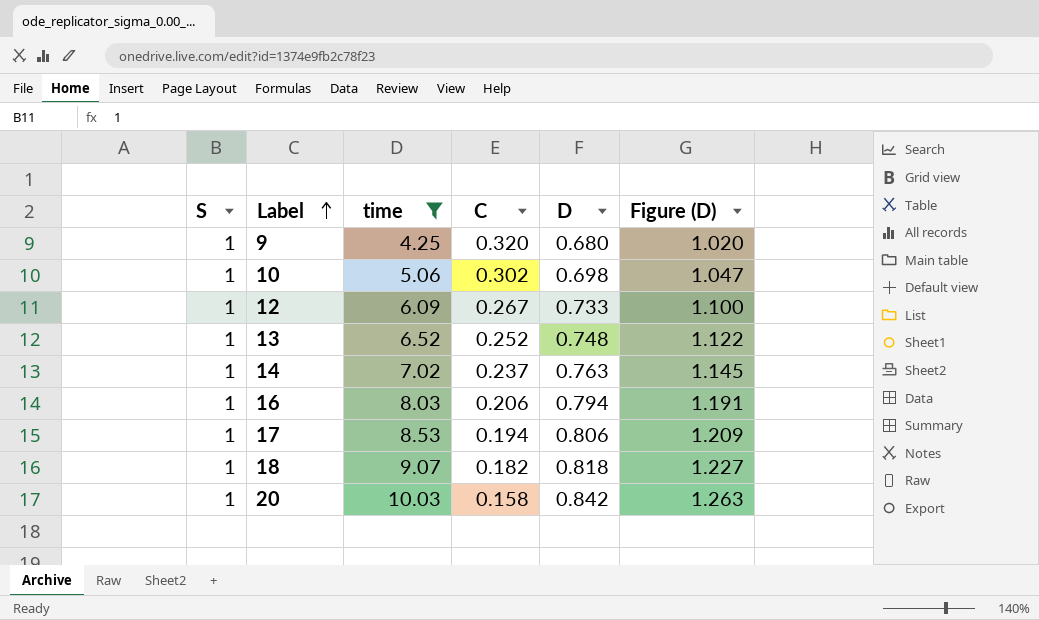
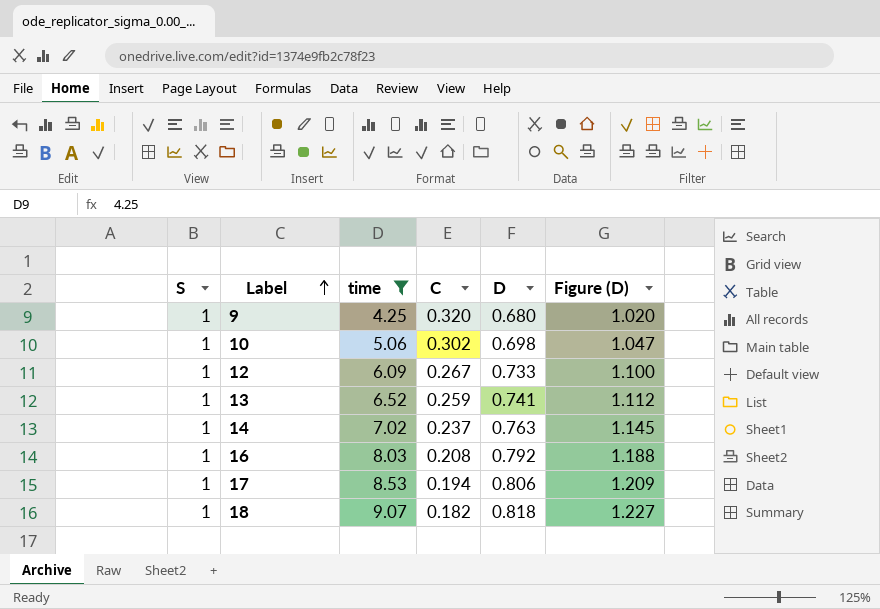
row 20: 1 | 10.03 | 0.158 | 0.842 | 1.263 -> none
13 | C: 0.252 -> 0.259
13 | D: 0.748 -> 0.741
13 | Figure (D): 1.122 -> 1.112
16 | C: 0.206 -> 0.208
16 | D: 0.794 -> 0.792
16 | Figure (D): 1.191 -> 1.188

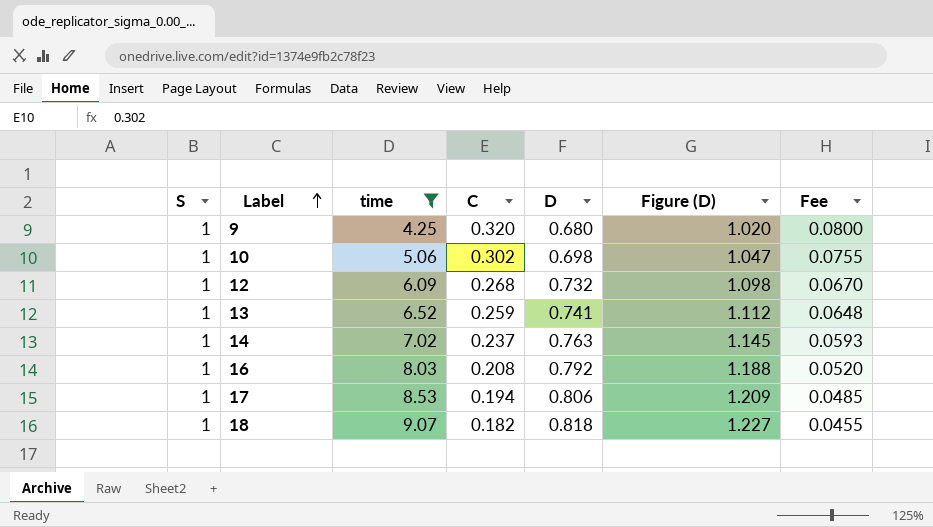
column Fee | formula: none -> [C] * 0.25
12 | C: 0.267 -> 0.268
12 | D: 0.733 -> 0.732
12 | Figure (D): 1.100 -> 1.098

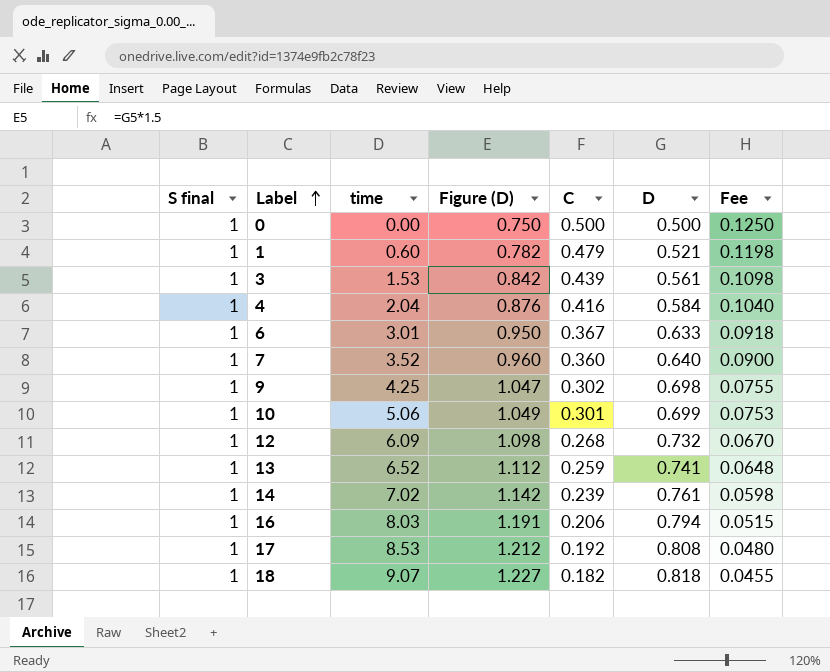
filter: time >= 4.25 -> none
column name: S -> S final
column Figure (D) | position: 6 -> 4
9 | Figure (D): 1.020 -> 1.047
9 | C: 0.320 -> 0.302
9 | D: 0.680 -> 0.698
9 | Fee: 0.0800 -> 0.0755
10 | Figure (D): 1.047 -> 1.049
10 | C: 0.302 -> 0.301
10 | D: 0.698 -> 0.699
10 | Fee: 0.0755 -> 0.0753
14 | Figure (D): 1.145 -> 1.142
14 | C: 0.237 -> 0.239
14 | D: 0.763 -> 0.761
14 | Fee: 0.0593 -> 0.0598
16 | Figure (D): 1.188 -> 1.191
16 | C: 0.208 -> 0.206
16 | D: 0.792 -> 0.794
16 | Fee: 0.0520 -> 0.0515
17 | Figure (D): 1.209 -> 1.212
17 | C: 0.194 -> 0.192
17 | D: 0.806 -> 0.808
17 | Fee: 0.0485 -> 0.0480

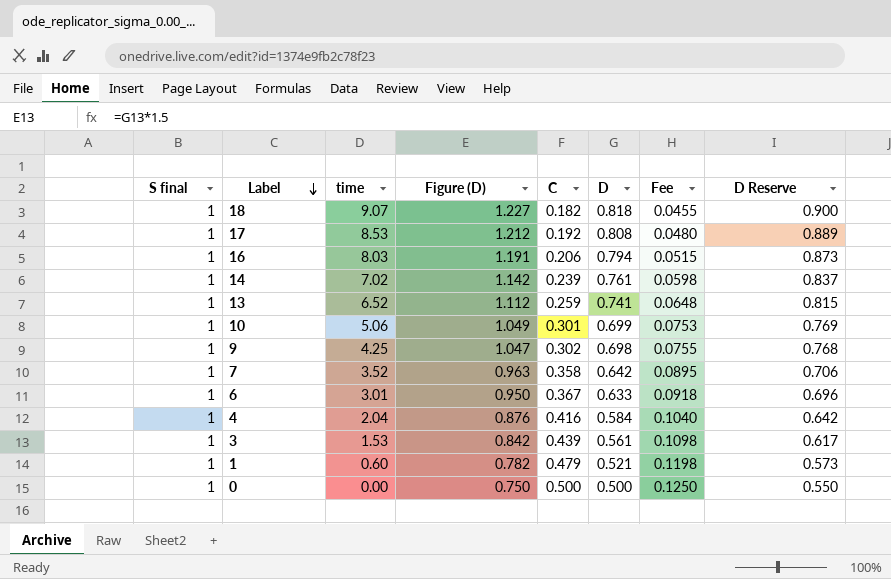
row order: Label ascending -> Label descending
column D Reserve | formula: none -> [D] * 1.1
row 12: 1 | 6.09 | 1.098 | 0.268 | 0.732 | 0.0670 -> none
7 | Figure (D): 0.960 -> 0.963
7 | C: 0.360 -> 0.358
7 | D: 0.640 -> 0.642
7 | Fee: 0.0900 -> 0.0895

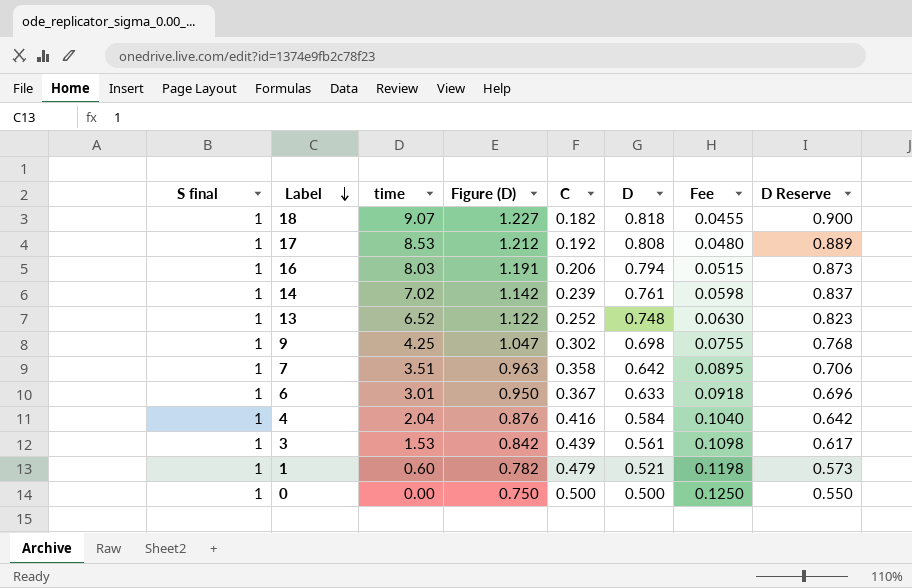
row 10: 1 | 5.06 | 1.049 | 0.301 | 0.699 | 0.0753 | 0.769 -> none
13 | Figure (D): 1.112 -> 1.122
13 | C: 0.259 -> 0.252
13 | D: 0.741 -> 0.748
13 | Fee: 0.0648 -> 0.0630
13 | D Reserve: 0.815 -> 0.823
7 | time: 3.52 -> 3.51

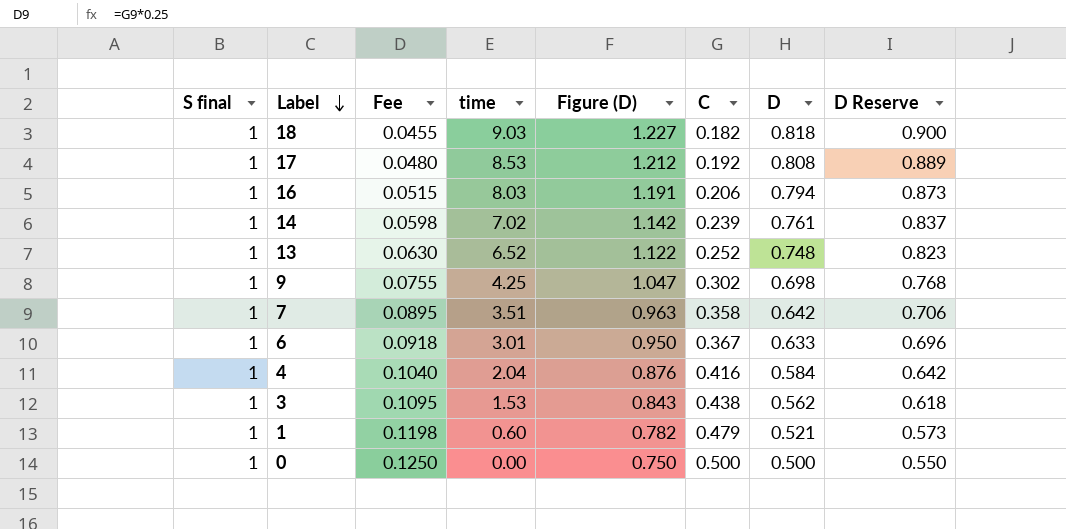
column Fee | position: 7 -> 3
18 | time: 9.07 -> 9.03
3 | Fee: 0.1098 -> 0.1095
3 | Figure (D): 0.842 -> 0.843
3 | C: 0.439 -> 0.438
3 | D: 0.561 -> 0.562
3 | D Reserve: 0.617 -> 0.618

